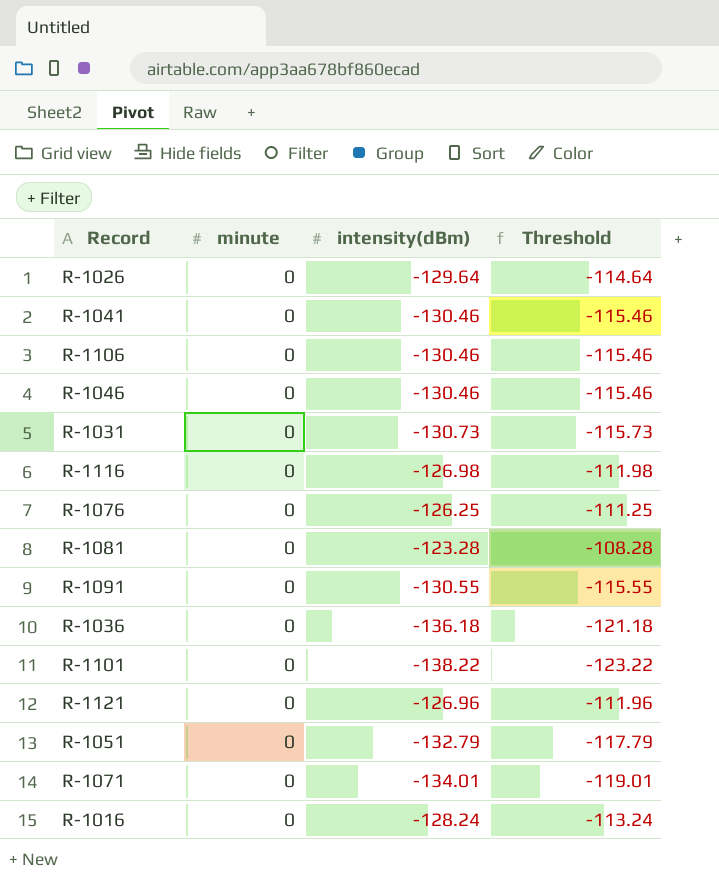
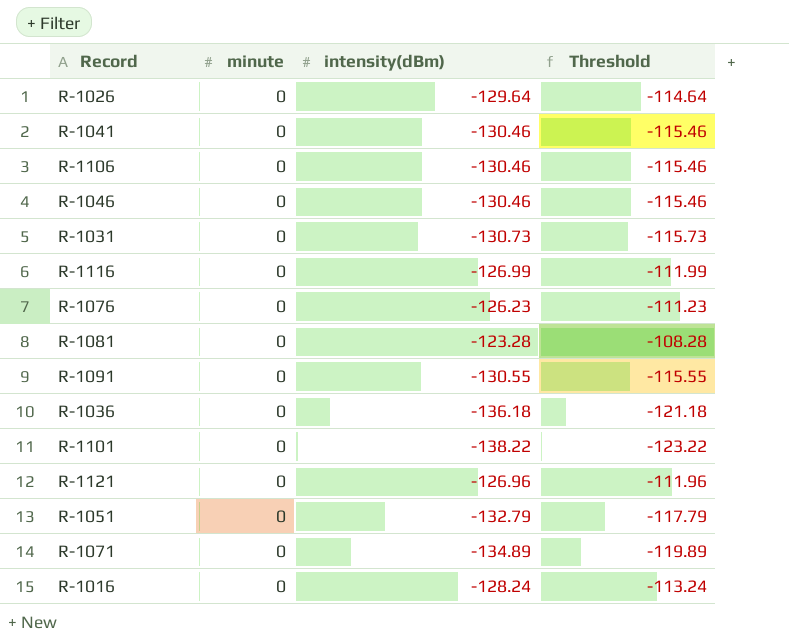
R-1116 | intensity(dBm): -126.98 -> -126.99
R-1116 | Threshold: -111.98 -> -111.99
R-1076 | intensity(dBm): -126.25 -> -126.23
R-1076 | Threshold: -111.25 -> -111.23
R-1071 | intensity(dBm): -134.01 -> -134.89
R-1071 | Threshold: -119.01 -> -119.89

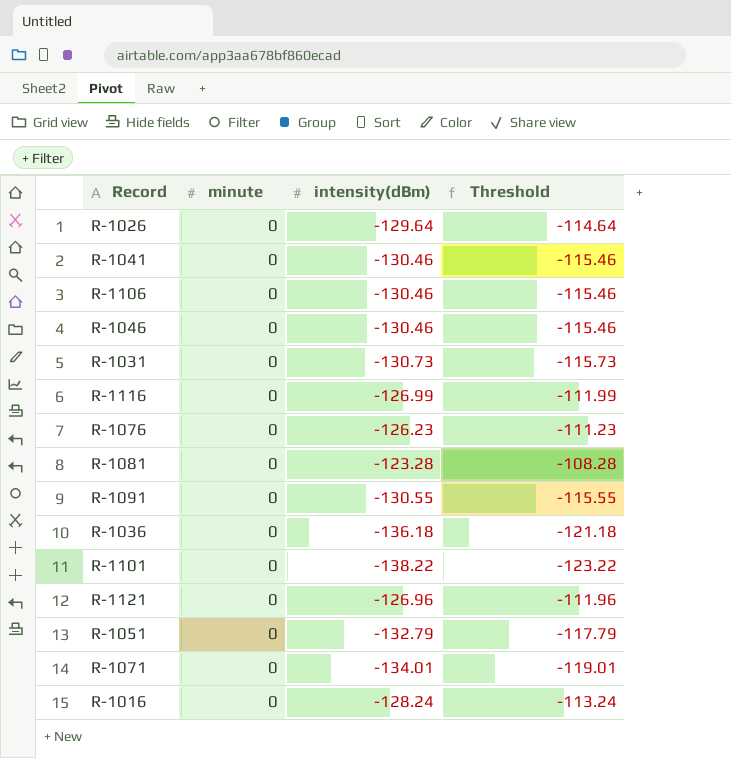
R-1071 | intensity(dBm): -134.89 -> -134.01
R-1071 | Threshold: -119.89 -> -119.01

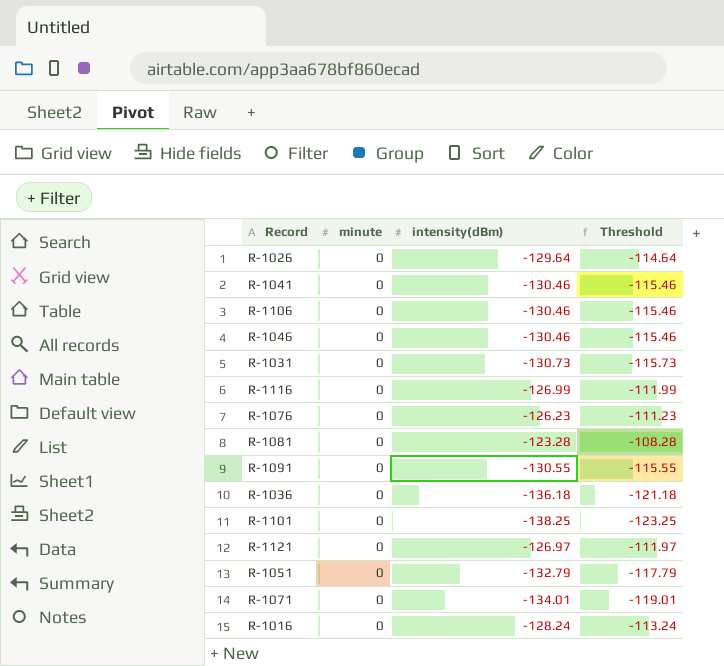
R-1101 | intensity(dBm): -138.22 -> -138.25
R-1101 | Threshold: -123.22 -> -123.25
R-1121 | intensity(dBm): -126.96 -> -126.97
R-1121 | Threshold: -111.96 -> -111.97

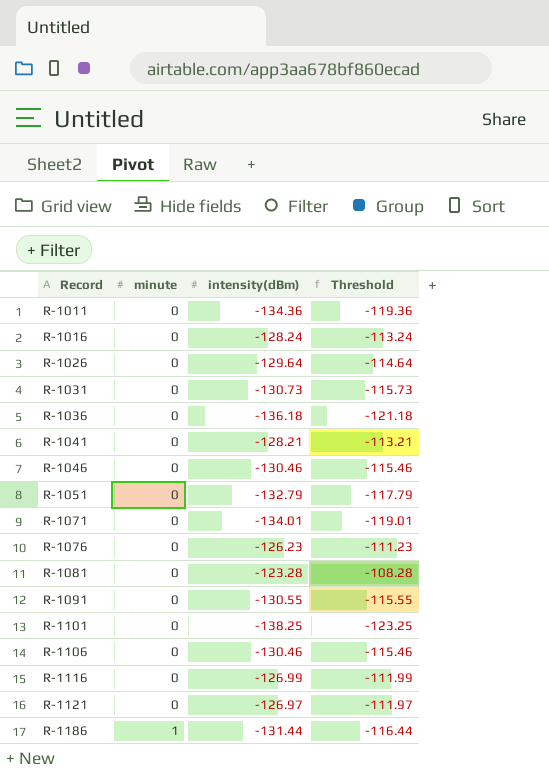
row order: none -> Record ascending
row R-1011: none -> 0 | -134.36 | -119.36
R-1041 | intensity(dBm): -130.46 -> -128.21
R-1041 | Threshold: -115.46 -> -113.21
row R-1186: none -> 1 | -131.44 | -116.44

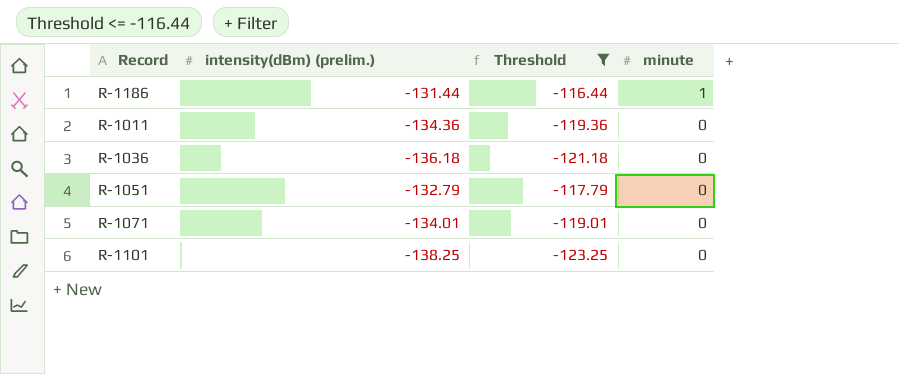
filter: none -> Threshold <= -116.44
row order: Record ascending -> minute descending
column name: intensity(dBm) -> intensity(dBm) (prelim.)
column minute | position: 2 -> 4

